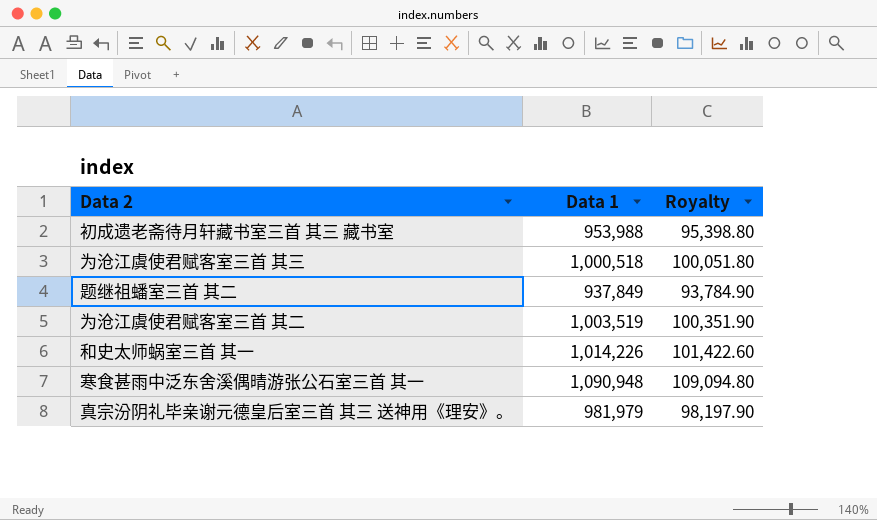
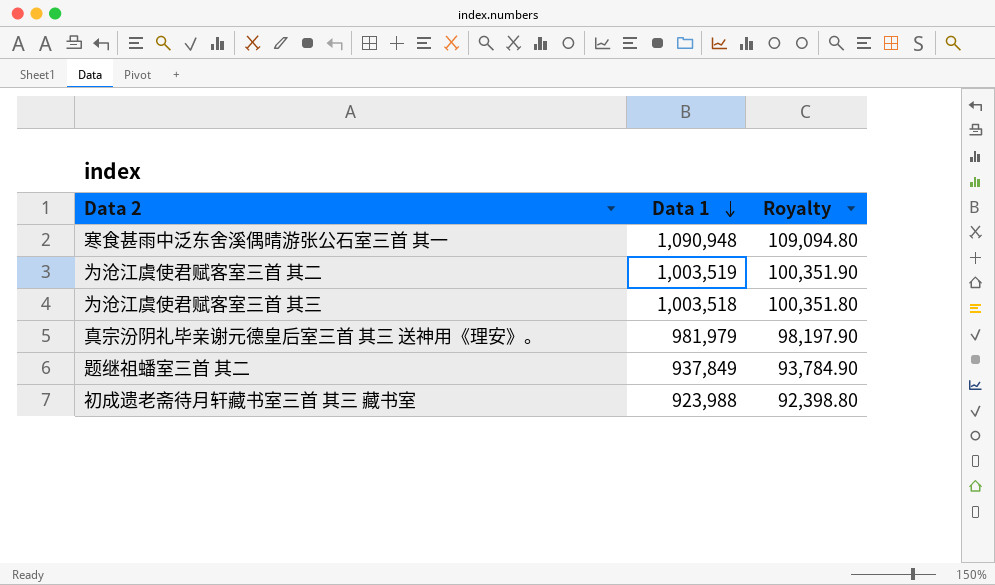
row order: none -> Data 1 descending
row 和史太师蜗室三首 其一: 1,014,226 | 101,422.60 -> none
为沧江虞使君赋客室三首 其三 | Data 1: 1,000,518 -> 1,003,518
为沧江虞使君赋客室三首 其三 | Royalty: 100,051.80 -> 100,351.80
初成遗老斋待月轩藏书室三首 其三 藏书室 | Data 1: 953,988 -> 923,988
初成遗老斋待月轩藏书室三首 其三 藏书室 | Royalty: 95,398.80 -> 92,398.80

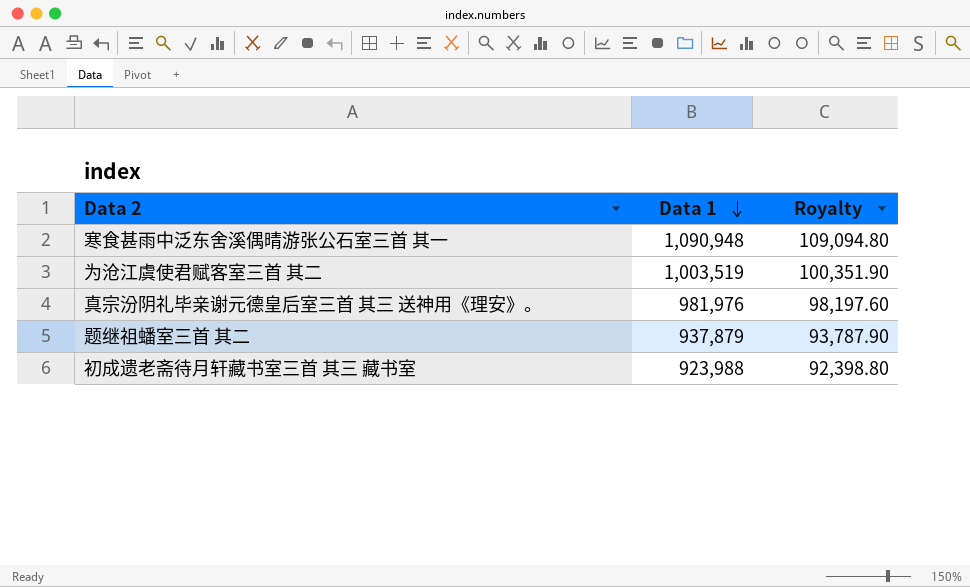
row 为沧江虞使君赋客室三首 其三: 1,003,518 | 100,351.80 -> none
真宗汾阴礼毕亲谢元德皇后室三首 其三 送神用《理安》。 | Data 1: 981,979 -> 981,976
真宗汾阴礼毕亲谢元德皇后室三首 其三 送神用《理安》。 | Royalty: 98,197.90 -> 98,197.60
题继祖蟠室三首 其二 | Data 1: 937,849 -> 937,879
题继祖蟠室三首 其二 | Royalty: 93,784.90 -> 93,787.90

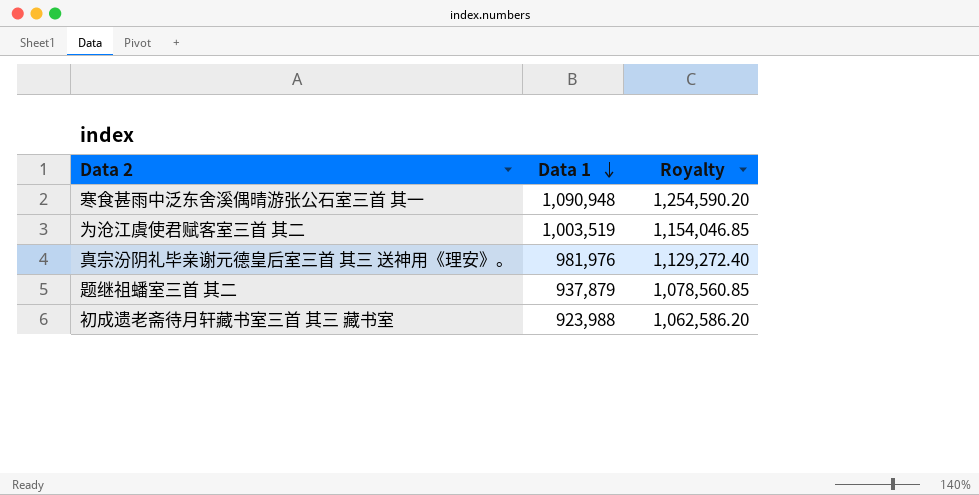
column Royalty | formula: [Data 1] * 0.1 -> [Data 1] * 1.15

